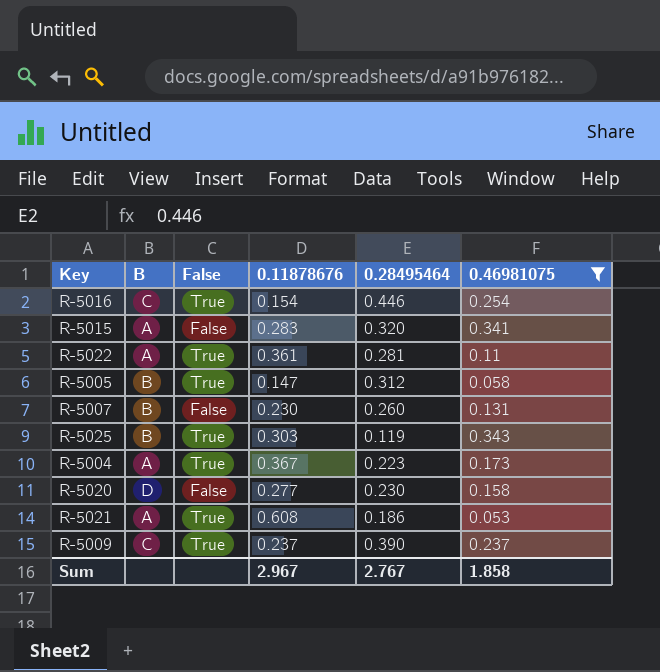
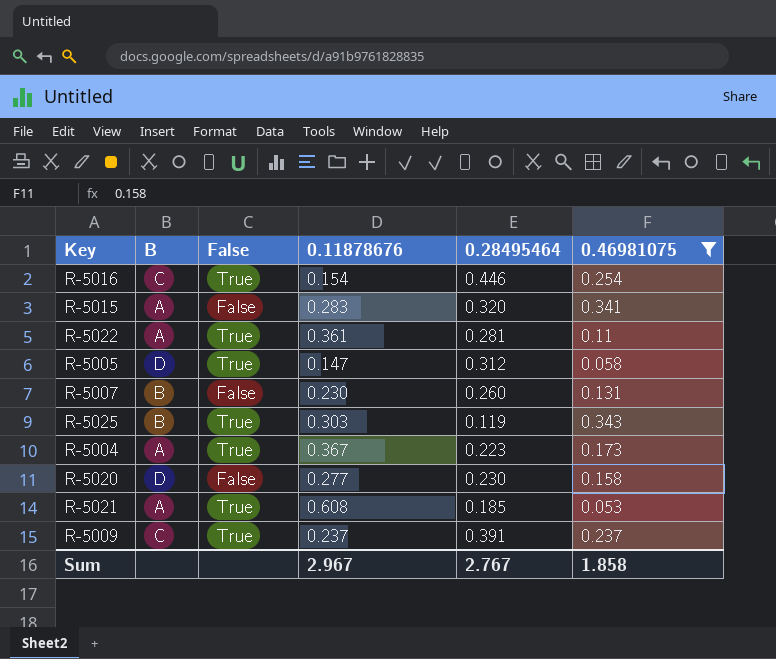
R-5005 | B: B -> D
R-5021 | 0.28495464: 0.186 -> 0.185
R-5009 | 0.28495464: 0.390 -> 0.391

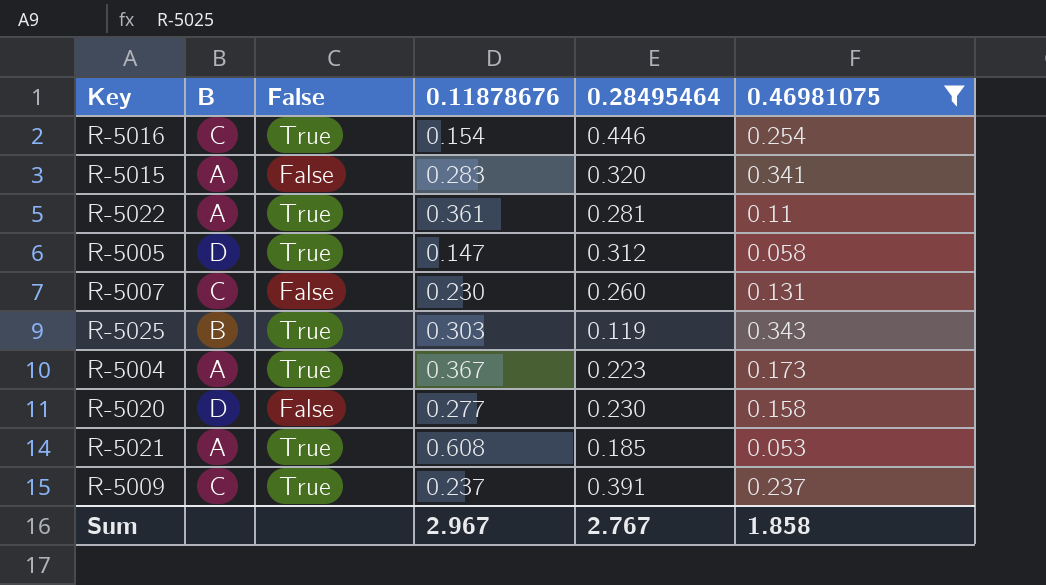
R-5007 | B: B -> C

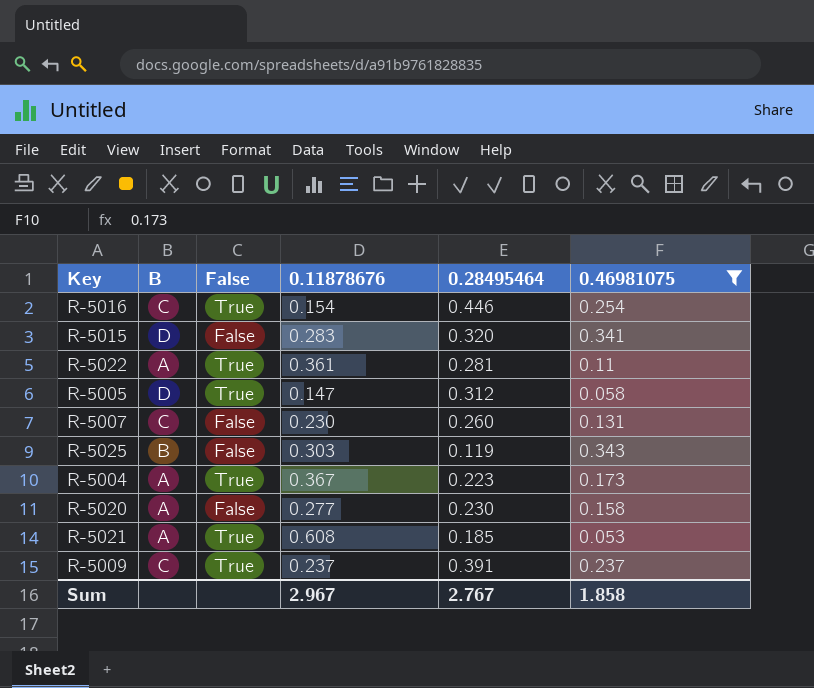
R-5015 | B: A -> D
R-5025 | False: True -> False
R-5020 | B: D -> A

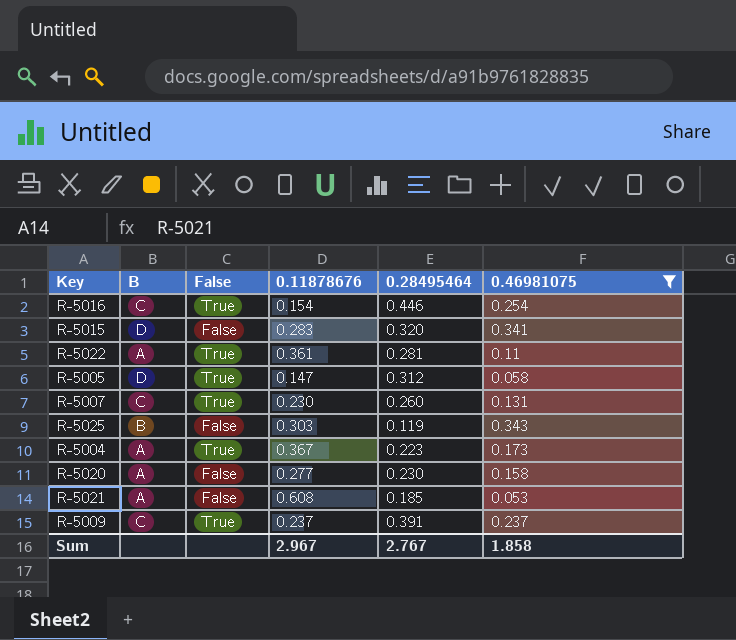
R-5007 | False: False -> True
R-5021 | False: True -> False

